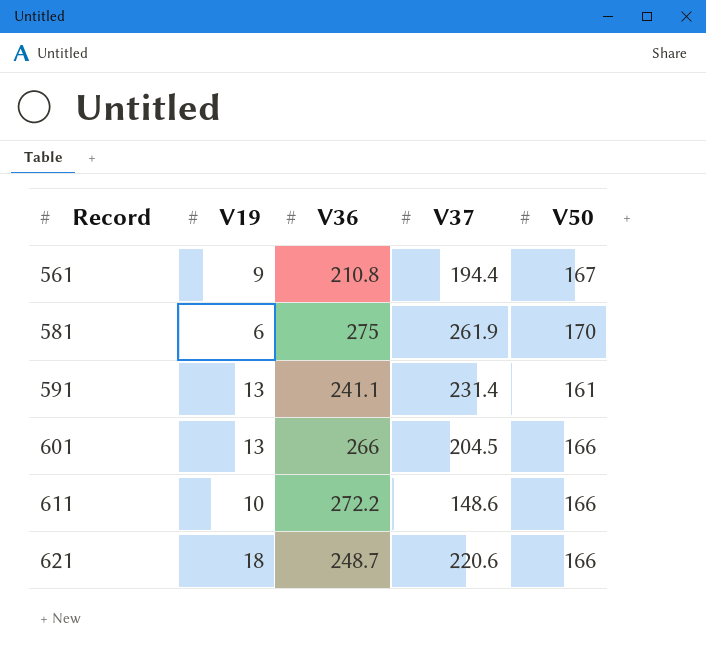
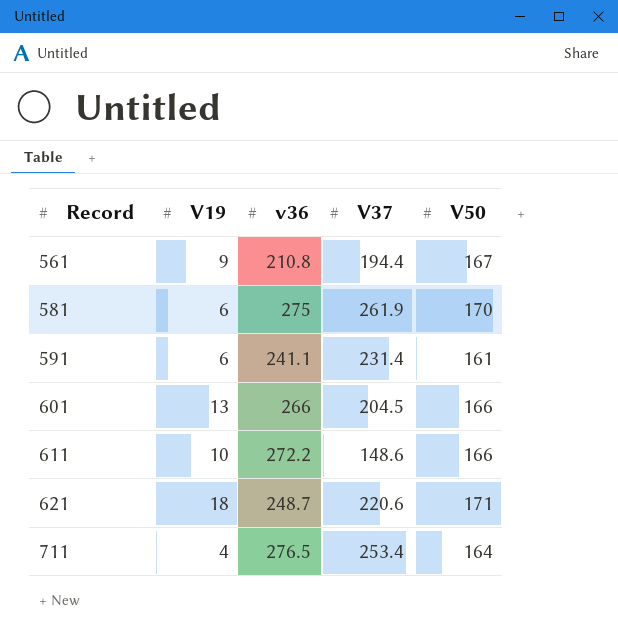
column name: V36 -> v36
591 | V19: 13 -> 6
621 | V50: 166 -> 171
row 711: none -> 4 | 276.5 | 253.4 | 164

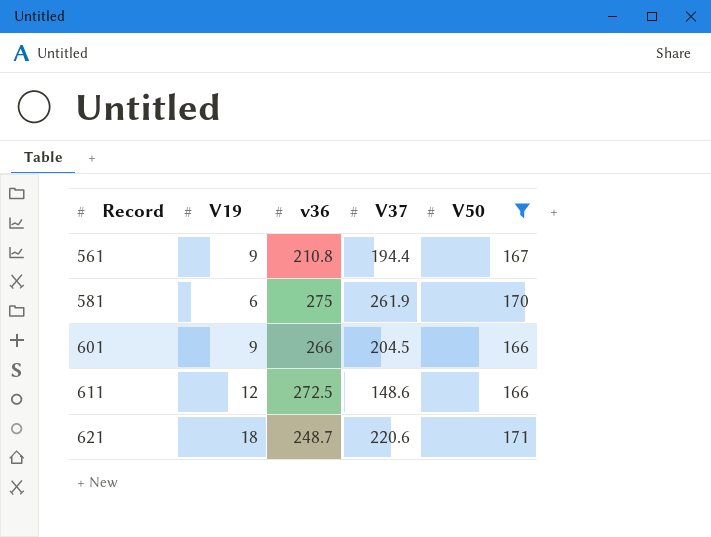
filter: none -> V50 >= 166
601 | V19: 13 -> 9
611 | V19: 10 -> 12
611 | v36: 272.2 -> 272.5

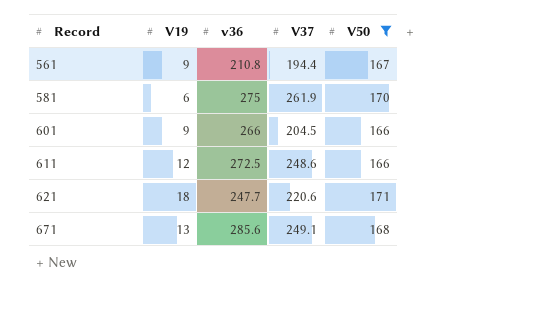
611 | V37: 148.6 -> 248.6
621 | v36: 248.7 -> 247.7
row 671: none -> 13 | 285.6 | 249.1 | 168

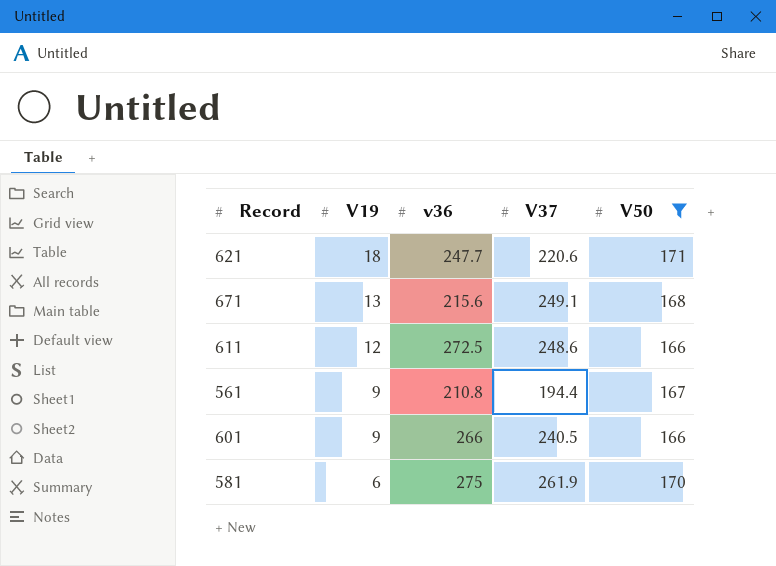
row order: Record ascending -> V19 descending
671 | v36: 285.6 -> 215.6
601 | V37: 204.5 -> 240.5

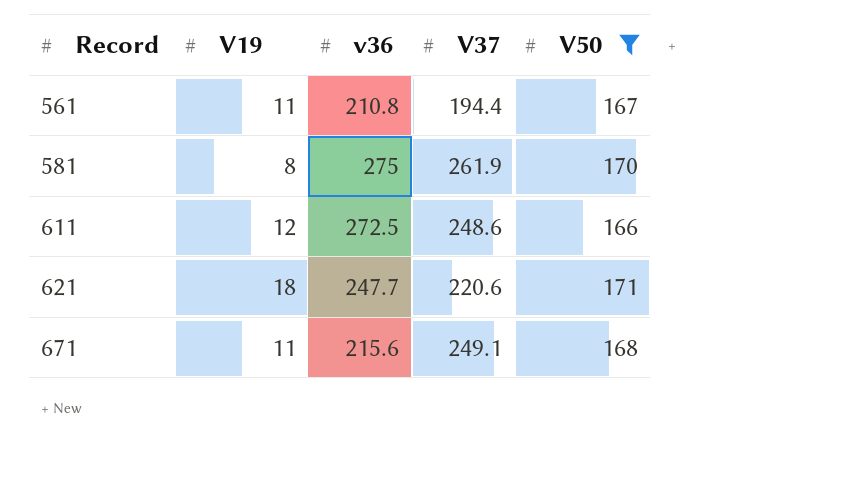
row order: V19 descending -> Record ascending
row 601: 9 | 266 | 240.5 | 166 -> none
561 | V19: 9 -> 11
581 | V19: 6 -> 8
671 | V19: 13 -> 11

